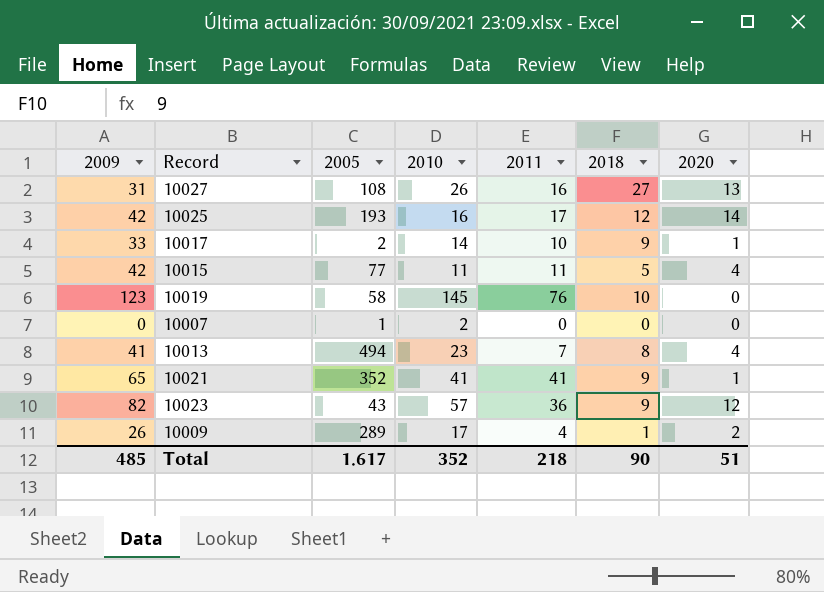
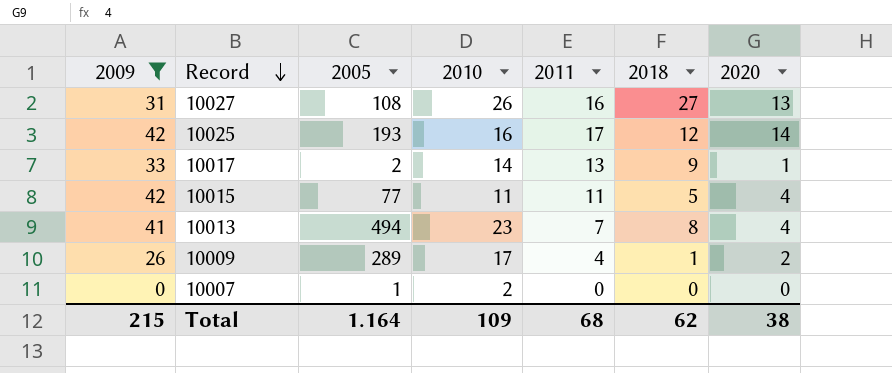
filter: none -> 2009 <= 42
row order: none -> Record descending
10017 | 2011: 10 -> 13
Total | 2009: 485 -> 215
Total | 2005: 1.617 -> 1.164
Total | 2010: 352 -> 109
Total | 2011: 218 -> 68
Total | 2018: 90 -> 62
Total | 2020: 51 -> 38

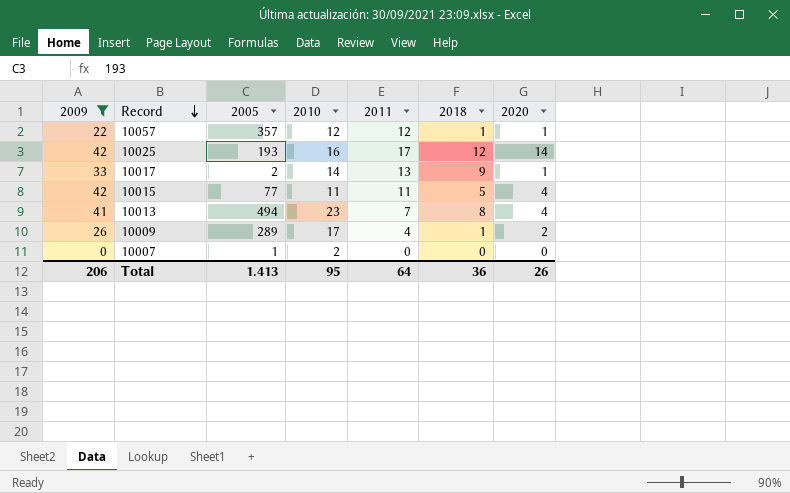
row 10027: 31 | 108 | 26 | 16 | 27 | 13 -> none
row 10057: none -> 22 | 357 | 12 | 12 | 1 | 1
Total | 2009: 215 -> 206
Total | 2005: 1.164 -> 1.413
Total | 2010: 109 -> 95
Total | 2011: 68 -> 64
Total | 2018: 62 -> 36
Total | 2020: 38 -> 26

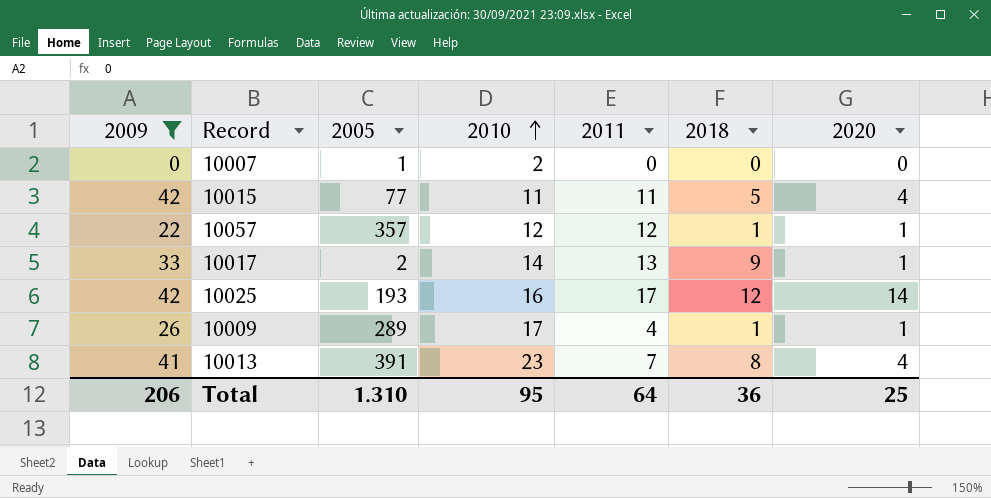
row order: Record descending -> 2010 ascending
10009 | 2020: 2 -> 1
10013 | 2005: 494 -> 391
Total | 2005: 1.413 -> 1.310
Total | 2020: 26 -> 25

